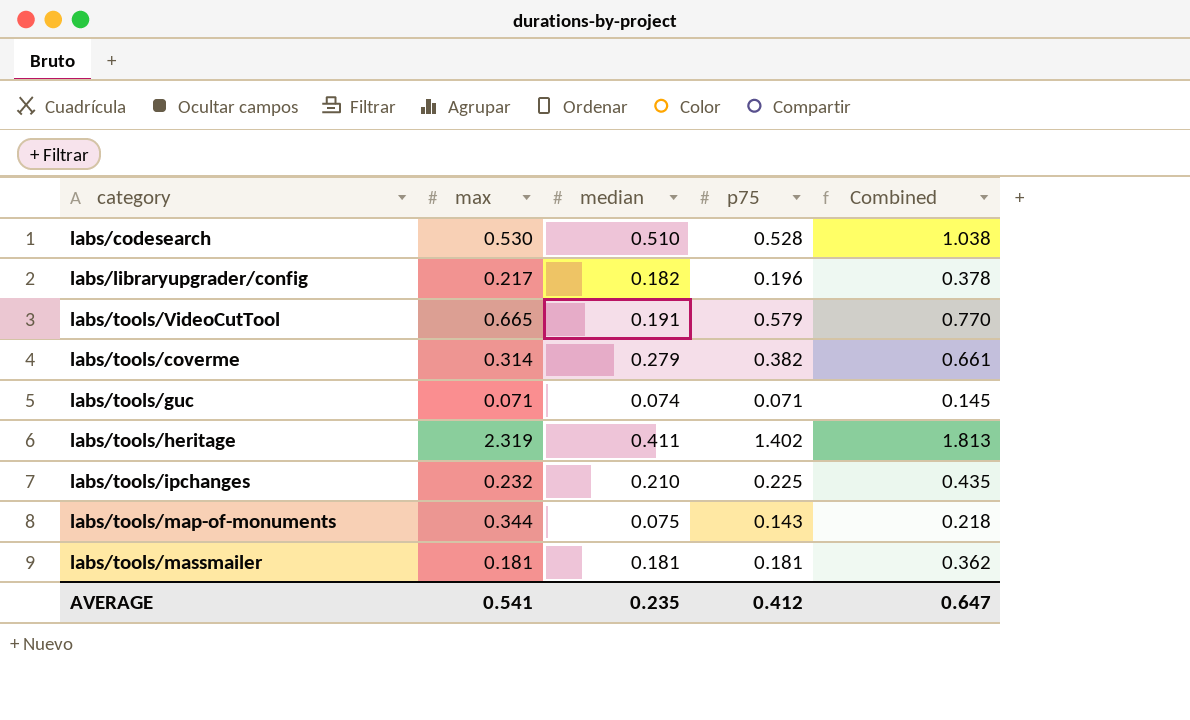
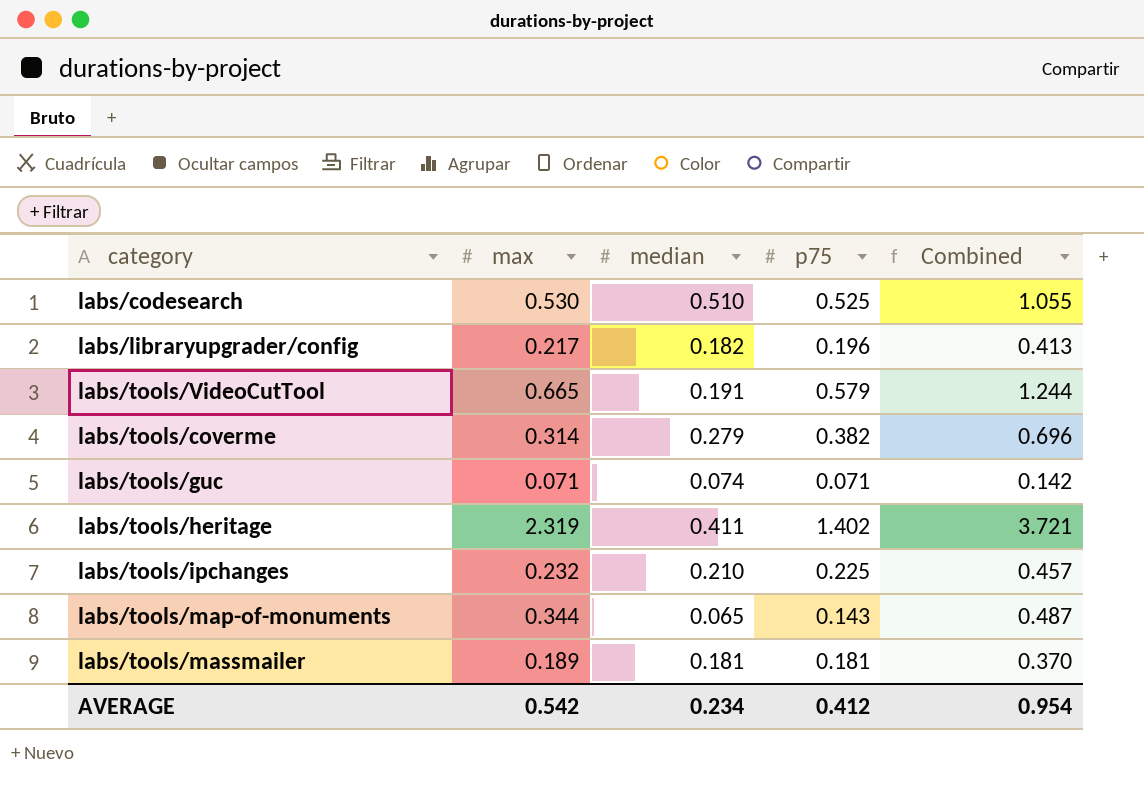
column Combined | formula: [median] + [p75] -> [max] + [p75]
labs/codesearch | p75: 0.528 -> 0.525
labs/tools/map-of-monuments | median: 0.075 -> 0.065
labs/tools/massmailer | max: 0.181 -> 0.189
AVERAGE | max: 0.541 -> 0.542
AVERAGE | median: 0.235 -> 0.234
AVERAGE | Combined: 0.647 -> 0.954

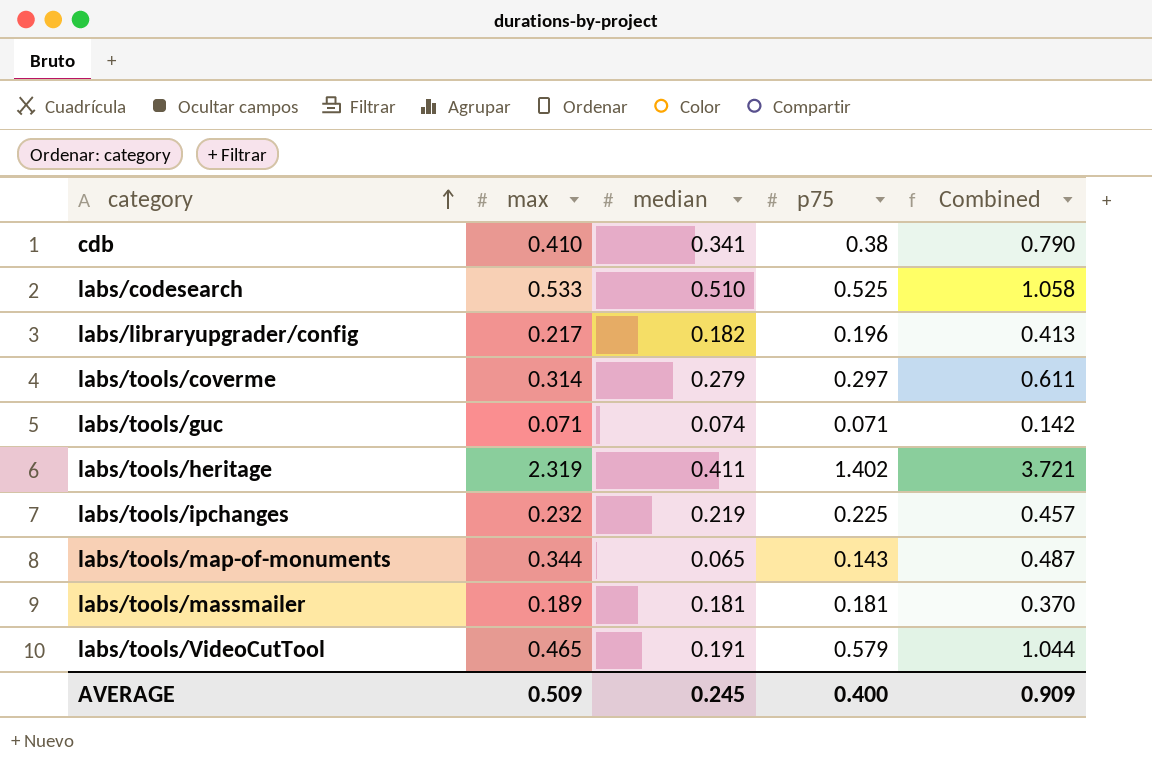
row order: none -> category ascending
row cdb: none -> 0.410 | 0.341 | 0.38 | 0.790
labs/codesearch | max: 0.530 -> 0.533
labs/codesearch | Combined: 1.055 -> 1.058
labs/tools/coverme | p75: 0.382 -> 0.297
labs/tools/coverme | Combined: 0.696 -> 0.611
labs/tools/ipchanges | median: 0.210 -> 0.219
labs/tools/VideoCutTool | max: 0.665 -> 0.465
labs/tools/VideoCutTool | Combined: 1.244 -> 1.044
AVERAGE | max: 0.542 -> 0.509
AVERAGE | median: 0.234 -> 0.245
AVERAGE | p75: 0.412 -> 0.400
AVERAGE | Combined: 0.954 -> 0.909

